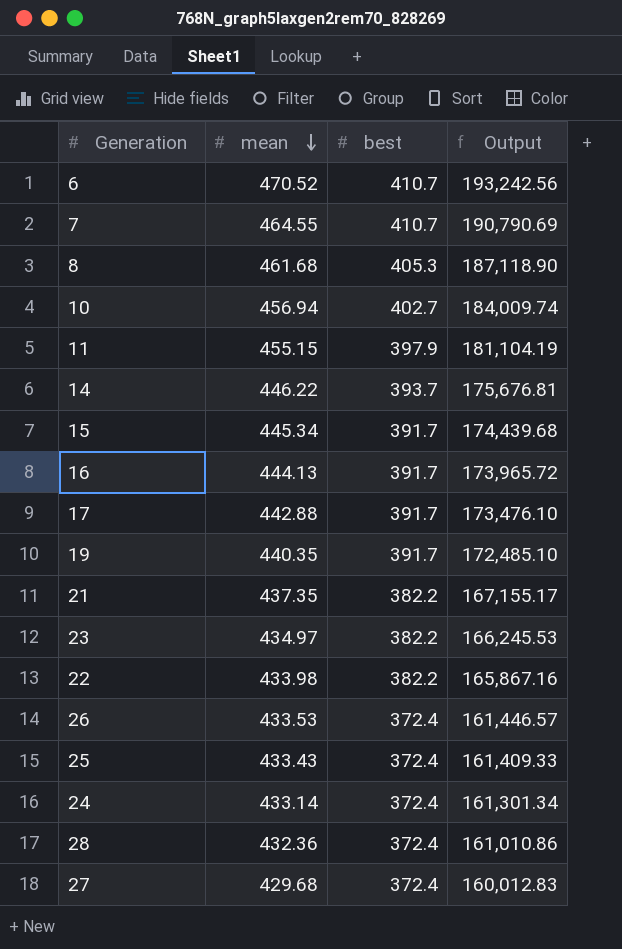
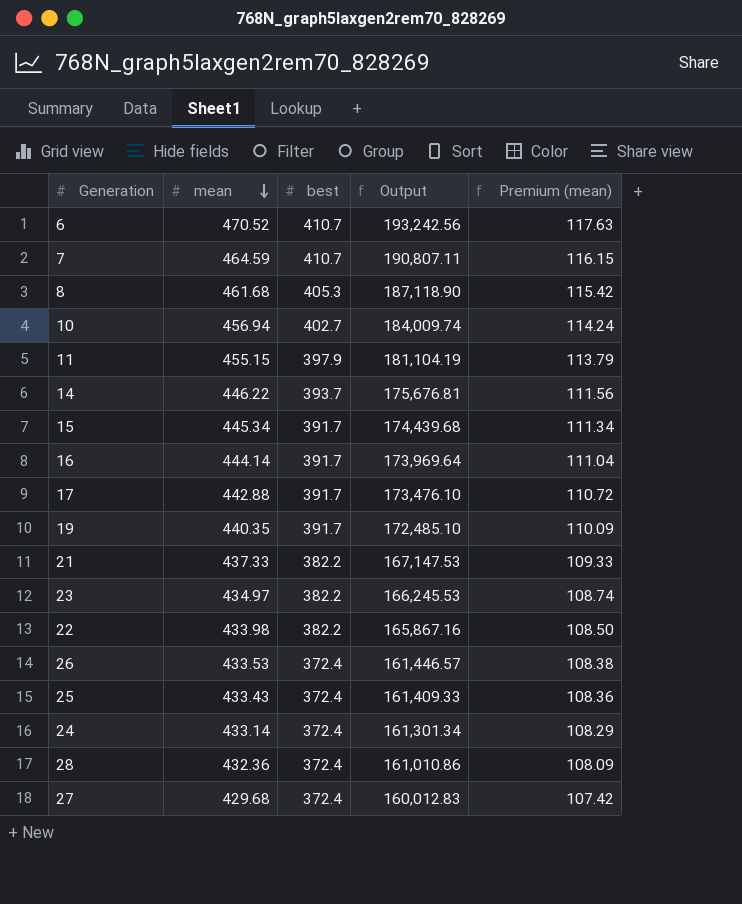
column Premium (mean) | formula: none -> [mean] * 0.25
7 | mean: 464.55 -> 464.59
7 | Output: 190,790.69 -> 190,807.11
16 | mean: 444.13 -> 444.14
16 | Output: 173,965.72 -> 173,969.64
21 | mean: 437.35 -> 437.33
21 | Output: 167,155.17 -> 167,147.53

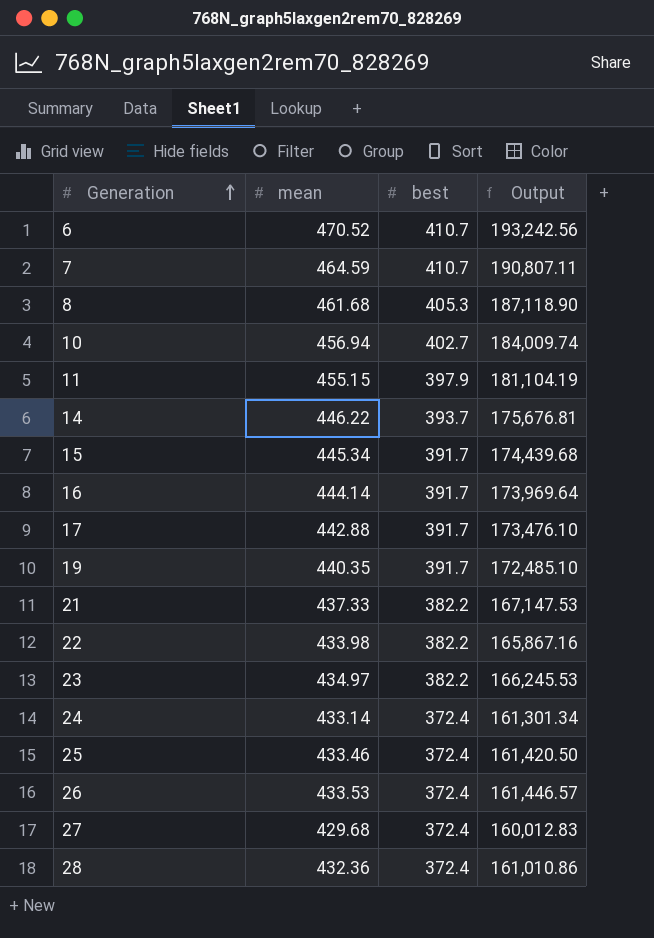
row order: mean descending -> Generation ascending
column Premium (mean) | formula: [mean] * 0.25 -> none
25 | mean: 433.43 -> 433.46
25 | Output: 161,409.33 -> 161,420.50

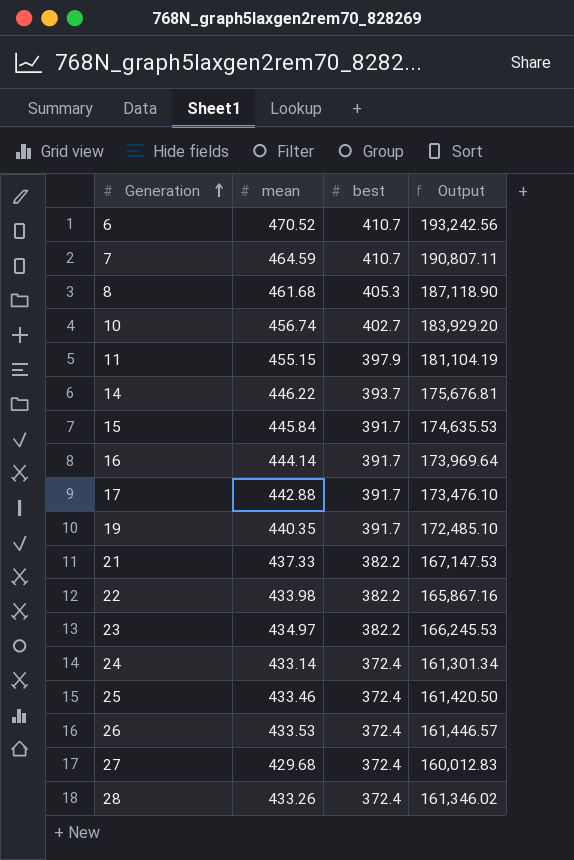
10 | mean: 456.94 -> 456.74
10 | Output: 184,009.74 -> 183,929.20
15 | mean: 445.34 -> 445.84
15 | Output: 174,439.68 -> 174,635.53
28 | mean: 432.36 -> 433.26
28 | Output: 161,010.86 -> 161,346.02

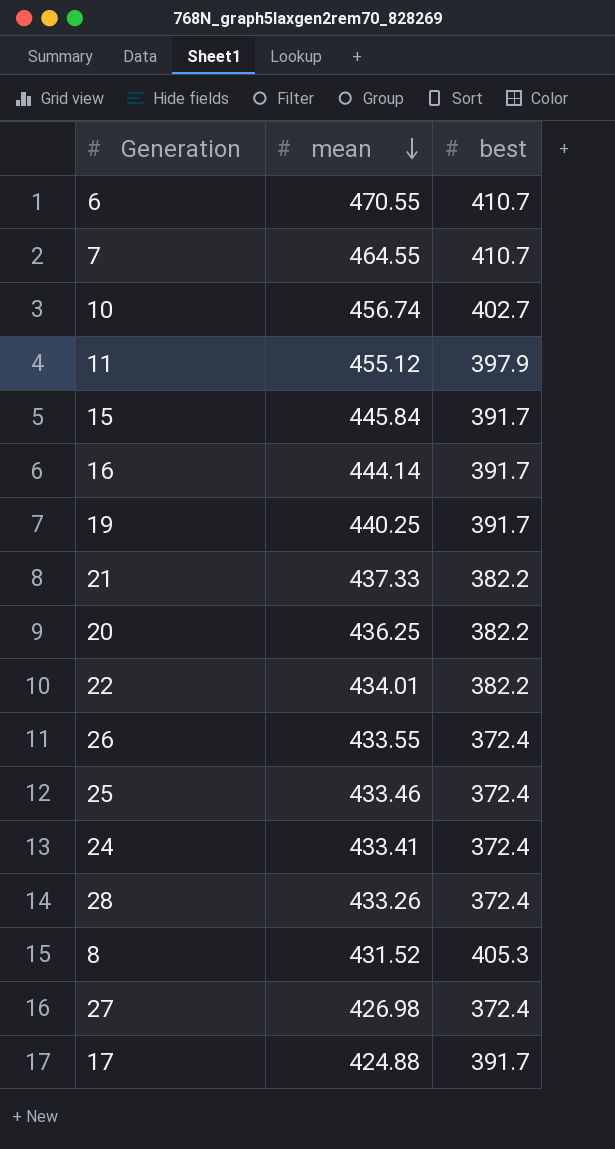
row order: Generation ascending -> mean descending
column Output | formula: [mean] * [best] -> none
row 14: 446.22 | 393.7 | 175,676.81 -> none
row 23: 434.97 | 382.2 | 166,245.53 -> none
6 | mean: 470.52 -> 470.55
7 | mean: 464.59 -> 464.55
11 | mean: 455.15 -> 455.12
19 | mean: 440.35 -> 440.25
row 20: none -> 436.25 | 382.2
22 | mean: 433.98 -> 434.01
26 | mean: 433.53 -> 433.55
24 | mean: 433.14 -> 433.41
8 | mean: 461.68 -> 431.52
27 | mean: 429.68 -> 426.98
17 | mean: 442.88 -> 424.88

